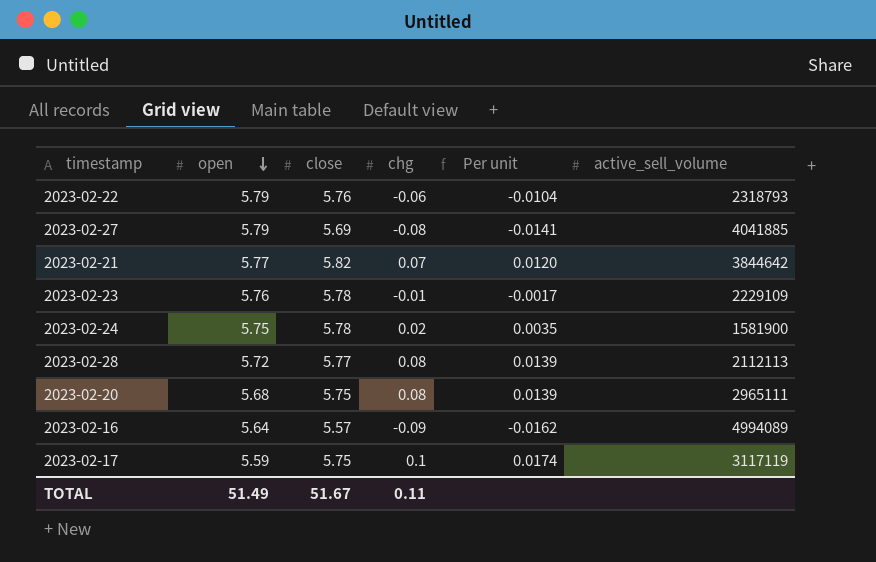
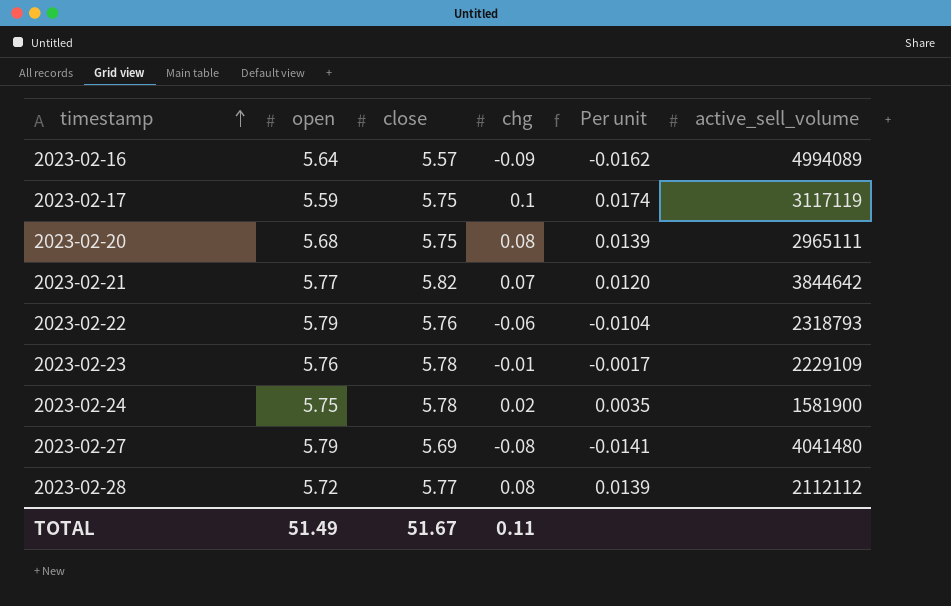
row order: open descending -> timestamp ascending
2023-02-27 | active_sell_volume: 4041885 -> 4041480
2023-02-28 | active_sell_volume: 2112113 -> 2112112

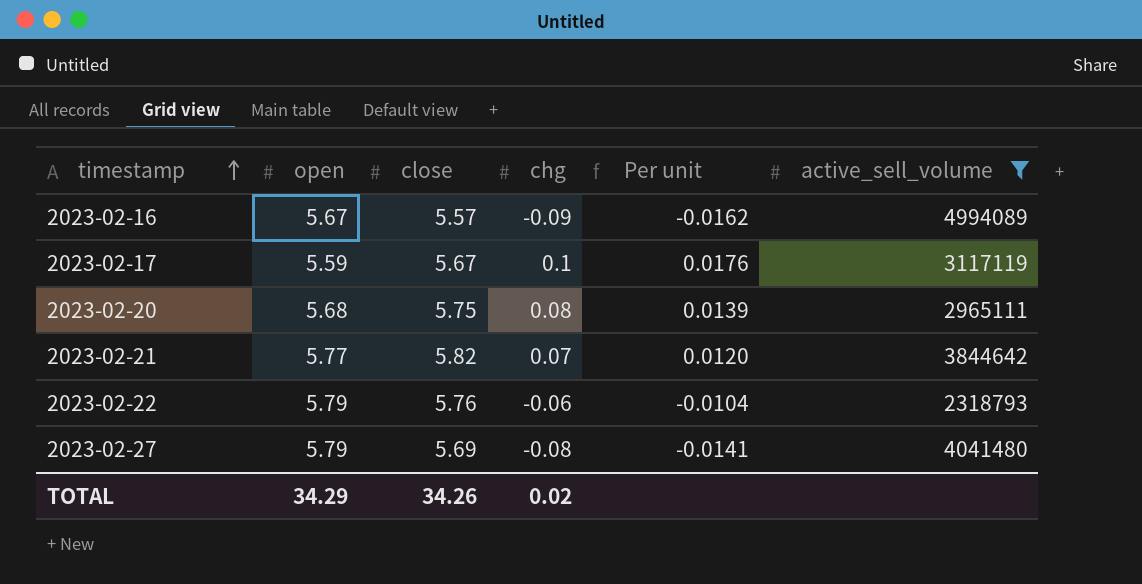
filter: none -> active_sell_volume >= 2318793
2023-02-16 | open: 5.64 -> 5.67
2023-02-17 | close: 5.75 -> 5.67
2023-02-17 | Per unit: 0.0174 -> 0.0176
TOTAL | open: 51.49 -> 34.29
TOTAL | close: 51.67 -> 34.26
TOTAL | chg: 0.11 -> 0.02

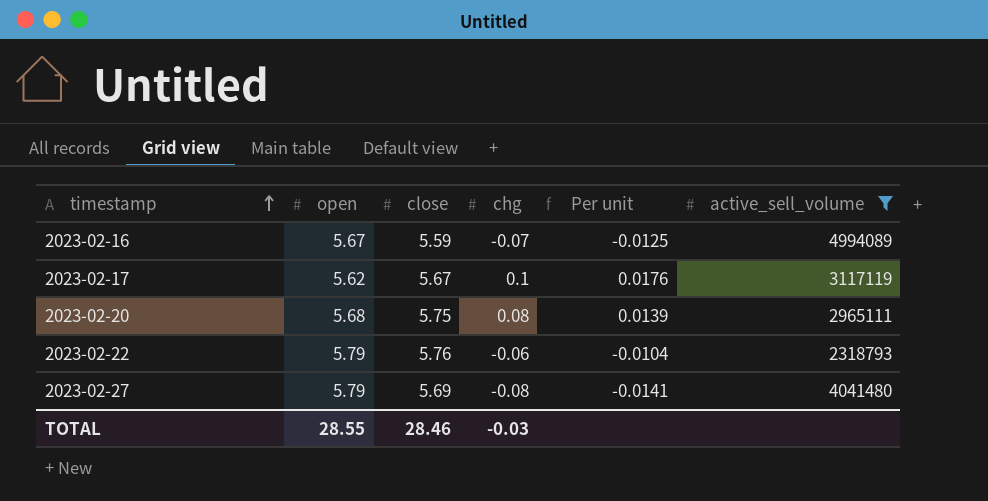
row 2023-02-21: 5.77 | 5.82 | 0.07 | 0.0120 | 3844642 -> none
2023-02-16 | close: 5.57 -> 5.59
2023-02-16 | chg: -0.09 -> -0.07
2023-02-16 | Per unit: -0.0162 -> -0.0125
2023-02-17 | open: 5.59 -> 5.62
TOTAL | open: 34.29 -> 28.55
TOTAL | close: 34.26 -> 28.46
TOTAL | chg: 0.02 -> -0.03

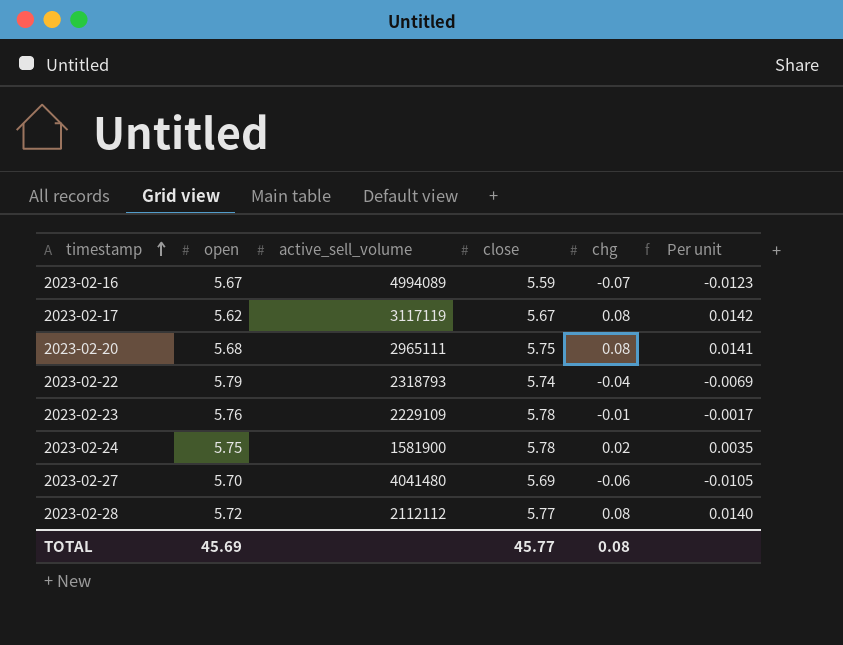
filter: active_sell_volume >= 2318793 -> none
column active_sell_volume | position: 6 -> 3
column Per unit | formula: [chg] / [close] -> [chg] / [open]
2023-02-17 | chg: 0.1 -> 0.08
2023-02-22 | close: 5.76 -> 5.74
2023-02-22 | chg: -0.06 -> -0.04
2023-02-27 | open: 5.79 -> 5.70
2023-02-27 | chg: -0.08 -> -0.06
TOTAL | open: 28.55 -> 45.69
TOTAL | close: 28.46 -> 45.77
TOTAL | chg: -0.03 -> 0.08

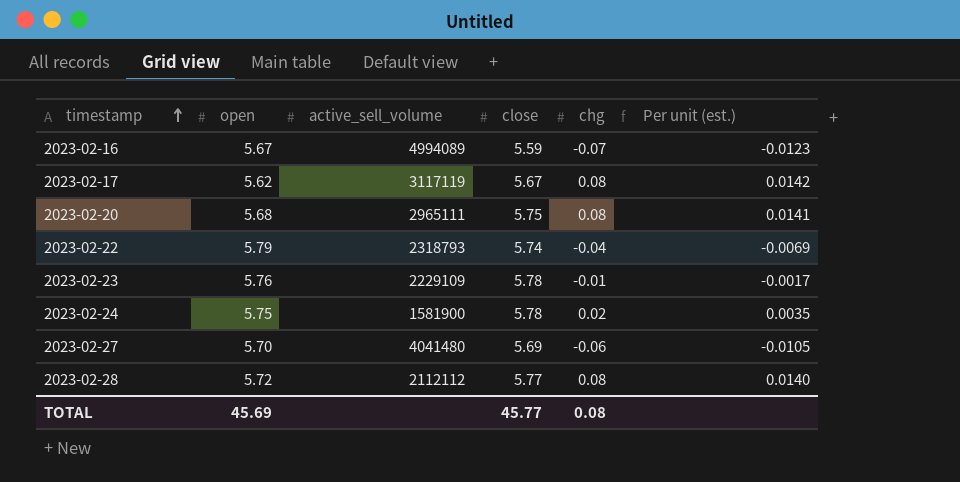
column name: Per unit -> Per unit (est.)

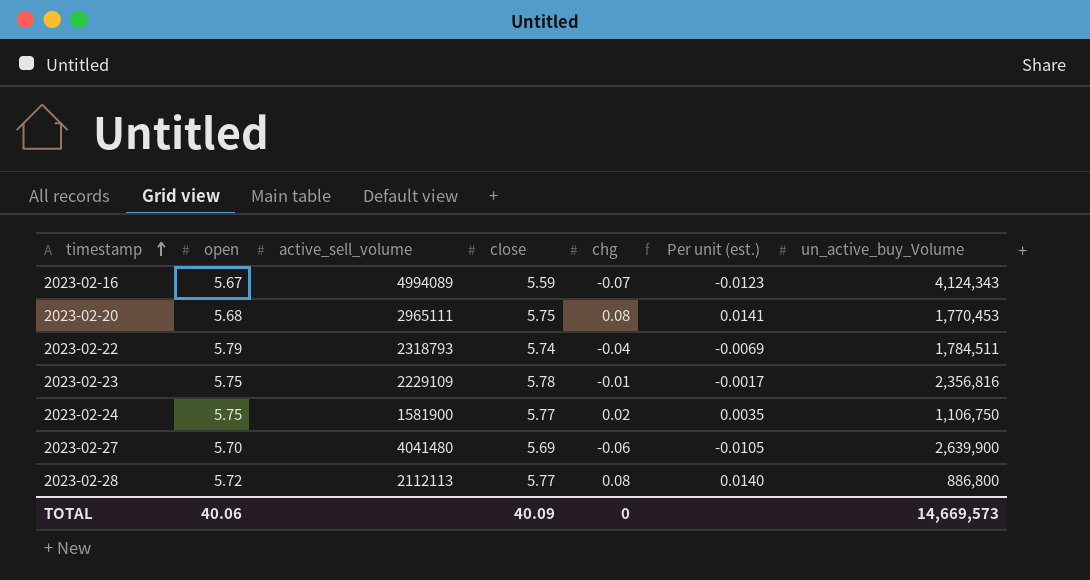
column un_active_buy_Volume | position: none -> 7
row 2023-02-17: 5.62 | 3117119 | 5.67 | 0.08 | 0.0142 -> none
2023-02-23 | open: 5.76 -> 5.75
2023-02-24 | close: 5.78 -> 5.77
2023-02-28 | active_sell_volume: 2112112 -> 2112113
TOTAL | open: 45.69 -> 40.06
TOTAL | close: 45.77 -> 40.09
TOTAL | chg: 0.08 -> 0

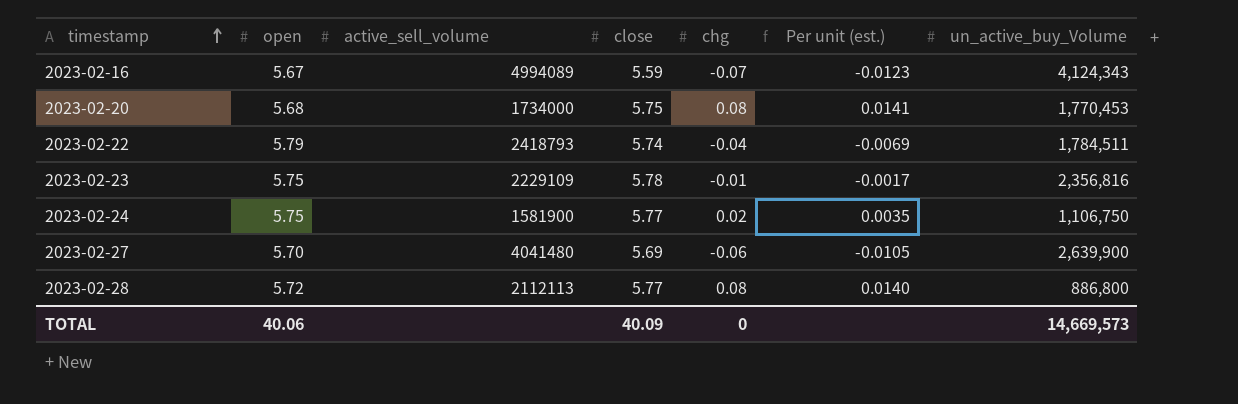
2023-02-20 | active_sell_volume: 2965111 -> 1734000
2023-02-22 | active_sell_volume: 2318793 -> 2418793

